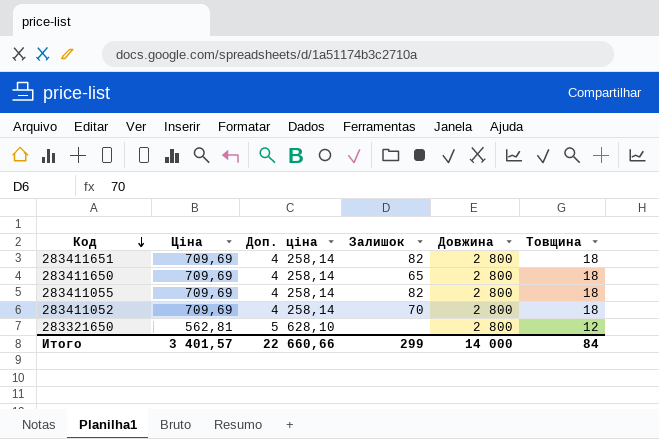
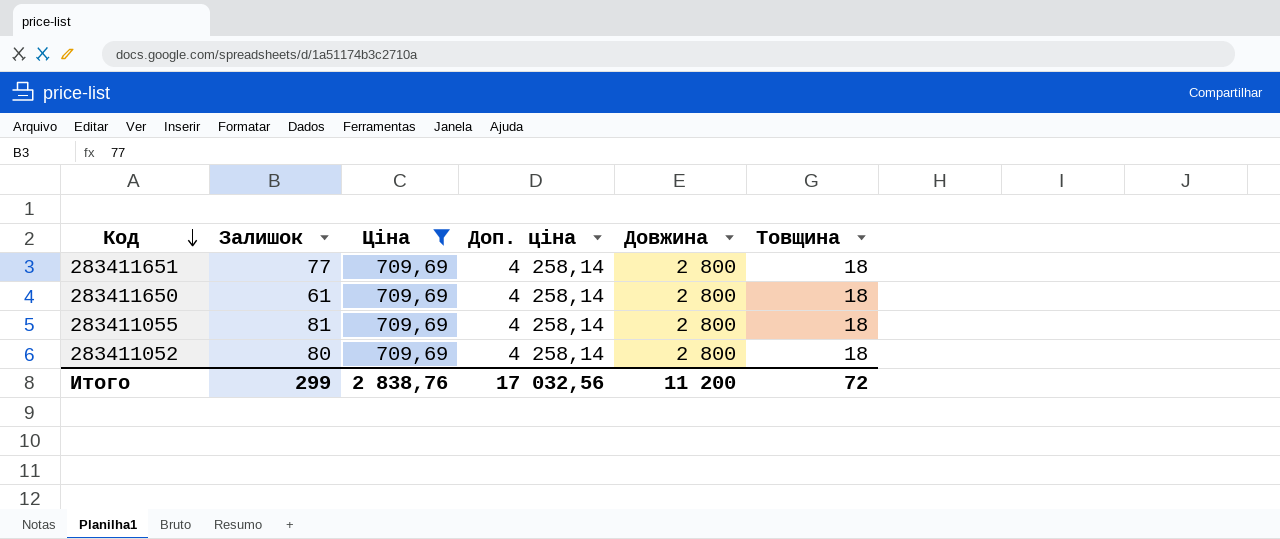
filter: none -> Ціна = 709,69
column Залишок | position: 4 -> 2
283411651 | Залишок: 82 -> 77
283411650 | Залишок: 65 -> 61
283411055 | Залишок: 82 -> 81
283411052 | Залишок: 70 -> 80
Итого | Ціна: 3 401,57 -> 2 838,76
Итого | Доп. ціна: 22 660,66 -> 17 032,56
Итого | Довжина: 14 000 -> 11 200
Итого | Товщина: 84 -> 72

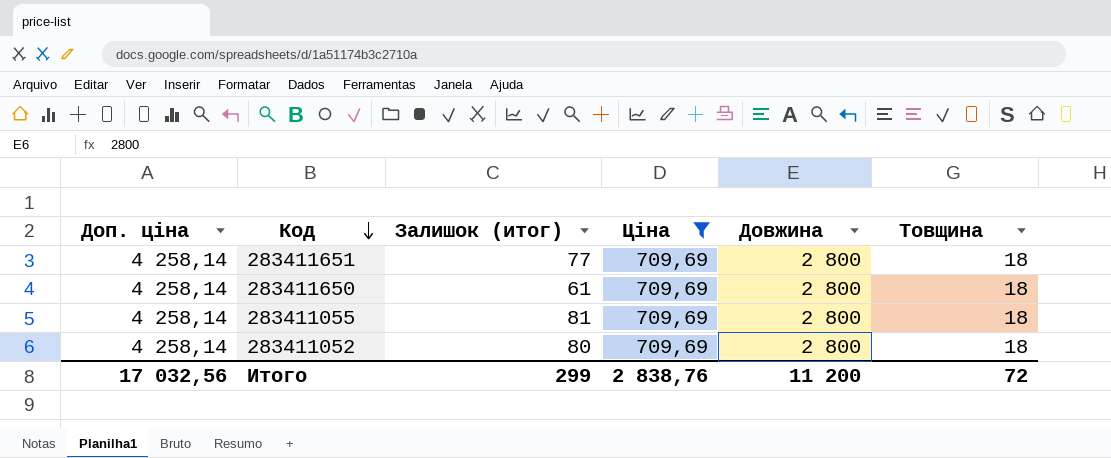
column Доп. ціна | position: 4 -> 1
column name: Залишок -> Залишок (итог)

